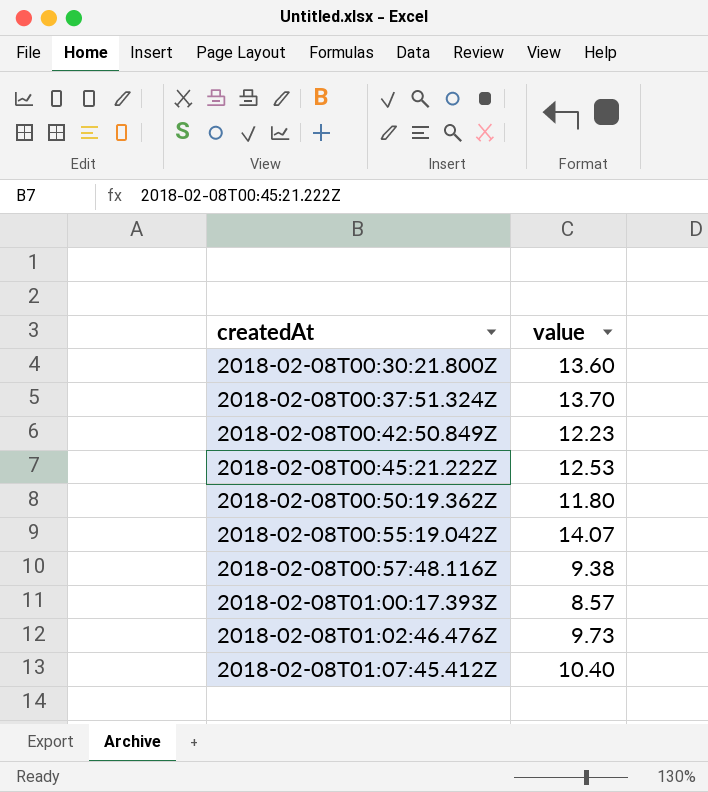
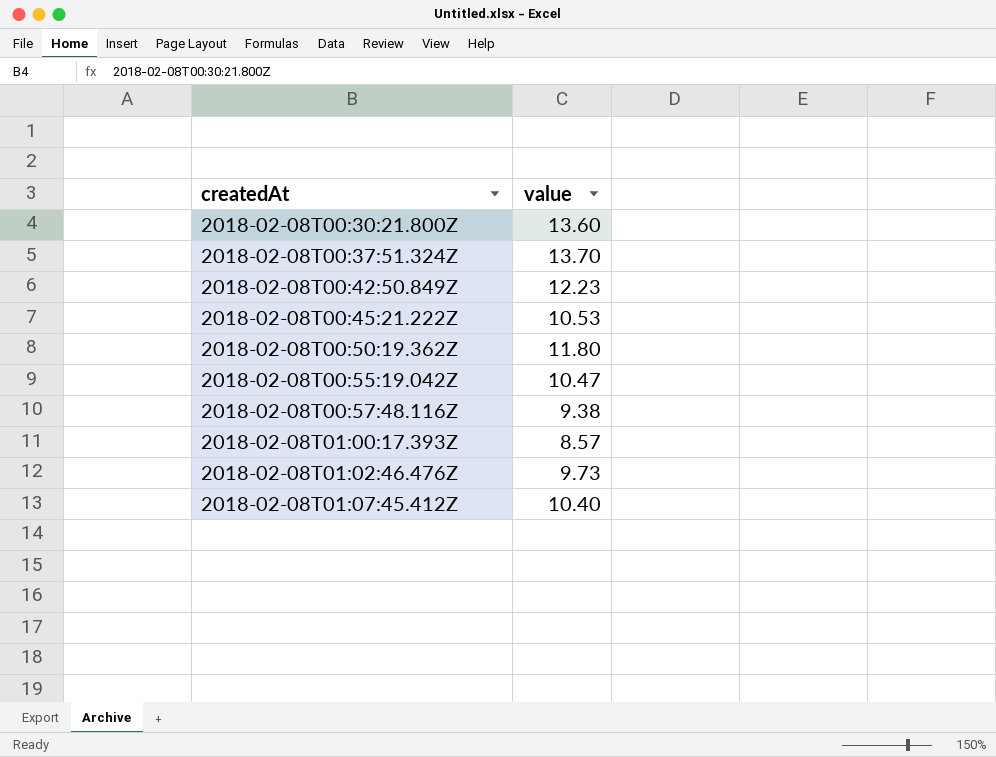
2018-02-08T00:45:21.222Z | value: 12.53 -> 10.53
2018-02-08T00:55:19.042Z | value: 14.07 -> 10.47

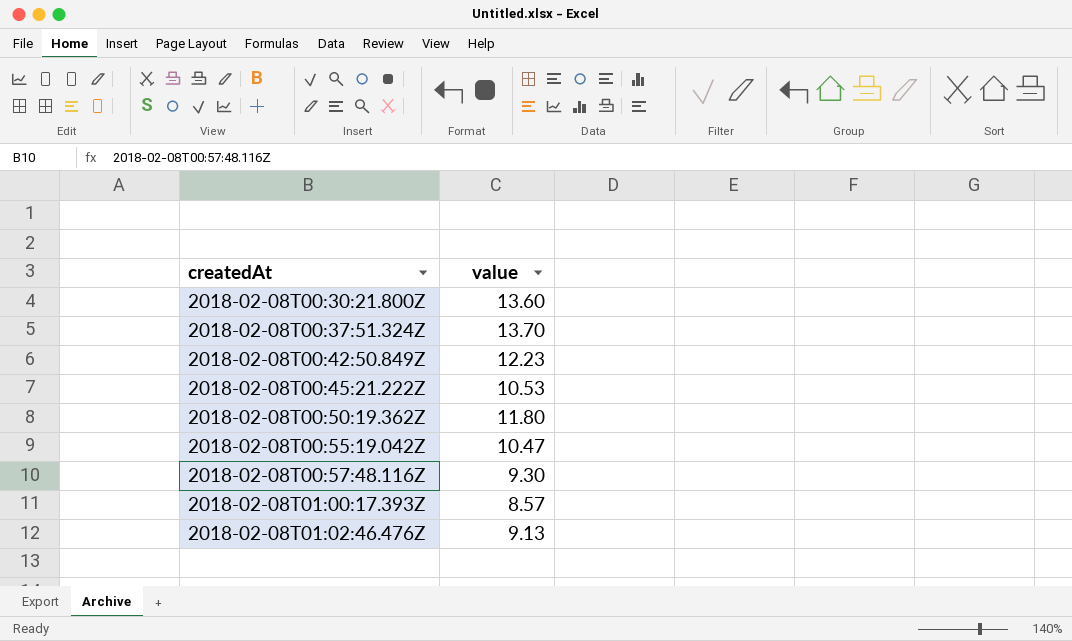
row 2018-02-08T01:07:45.412Z: 10.40 -> none
2018-02-08T00:57:48.116Z | value: 9.38 -> 9.30
2018-02-08T01:02:46.476Z | value: 9.73 -> 9.13

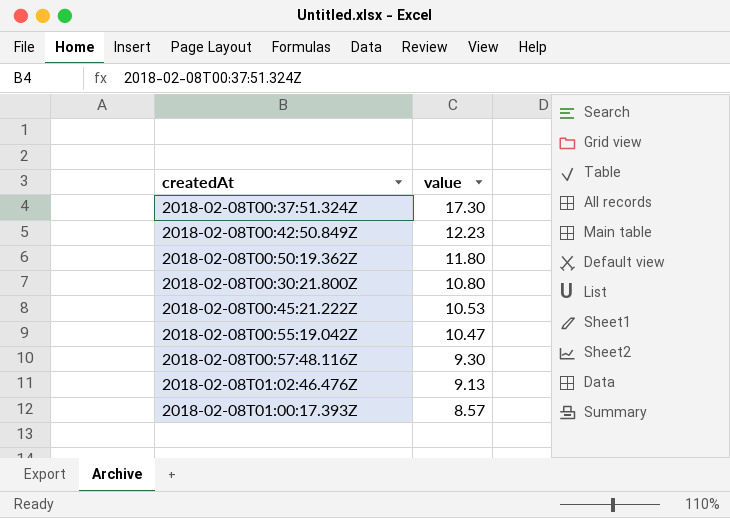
row order: createdAt ascending -> value descending
2018-02-08T00:37:51.324Z | value: 13.70 -> 17.30
2018-02-08T00:30:21.800Z | value: 13.60 -> 10.80

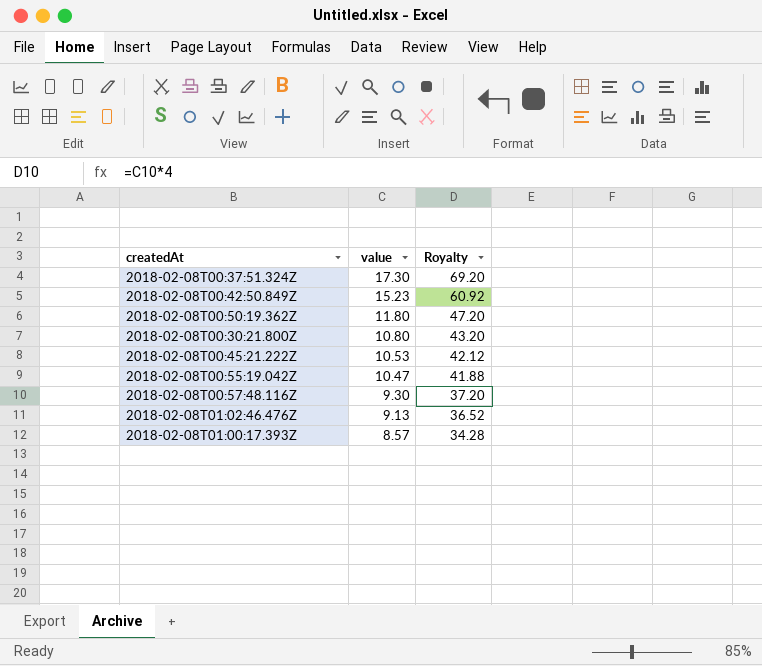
column Royalty | formula: none -> [value] * 4
2018-02-08T00:42:50.849Z | value: 12.23 -> 15.23

